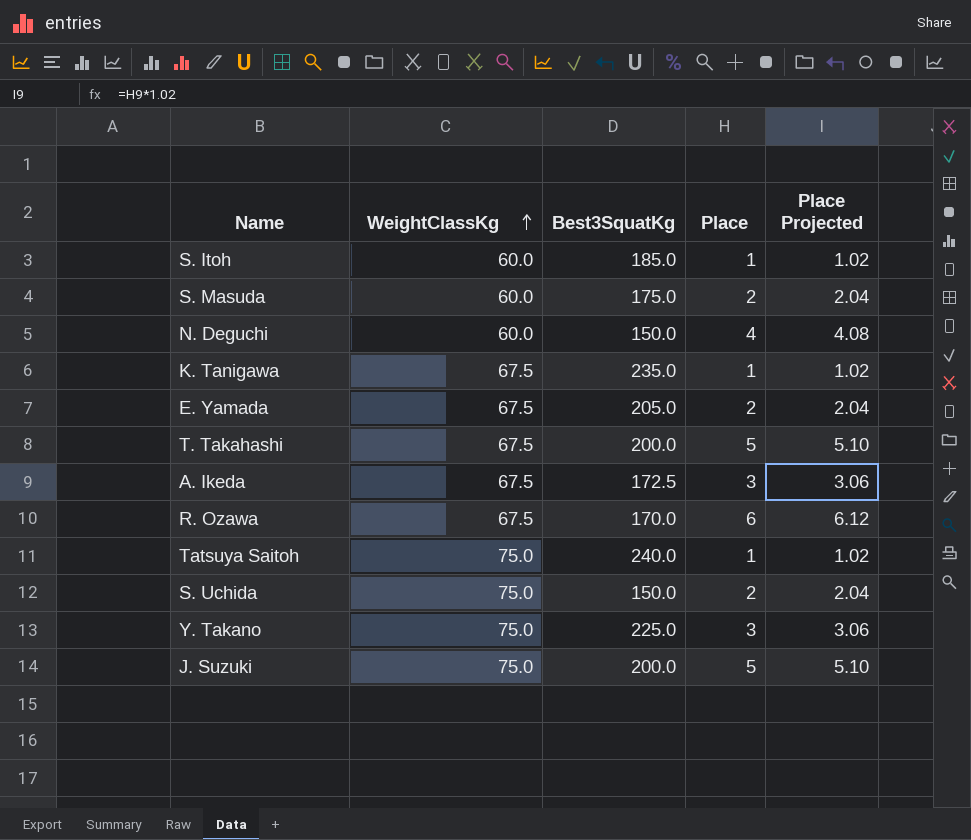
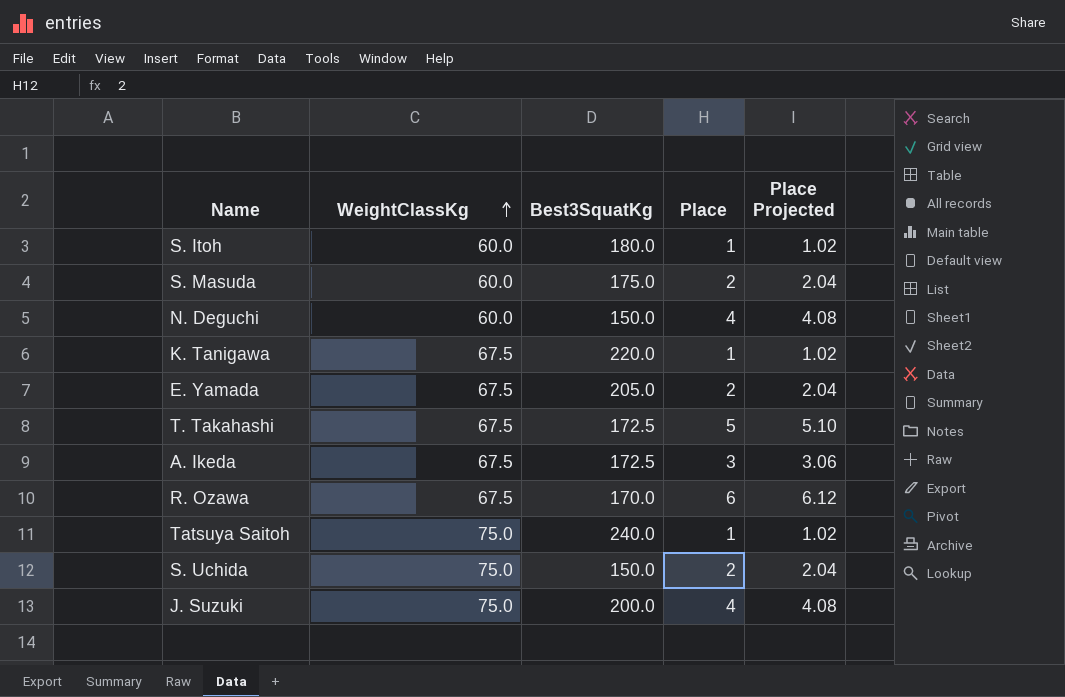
row Y. Takano: 75.0 | 225.0 | 3 | 3.06 -> none
S. Itoh | Best3SquatKg: 185.0 -> 180.0
K. Tanigawa | Best3SquatKg: 235.0 -> 220.0
T. Takahashi | Best3SquatKg: 200.0 -> 172.5
J. Suzuki | Place: 5 -> 4
J. Suzuki | Place Projected: 5.10 -> 4.08

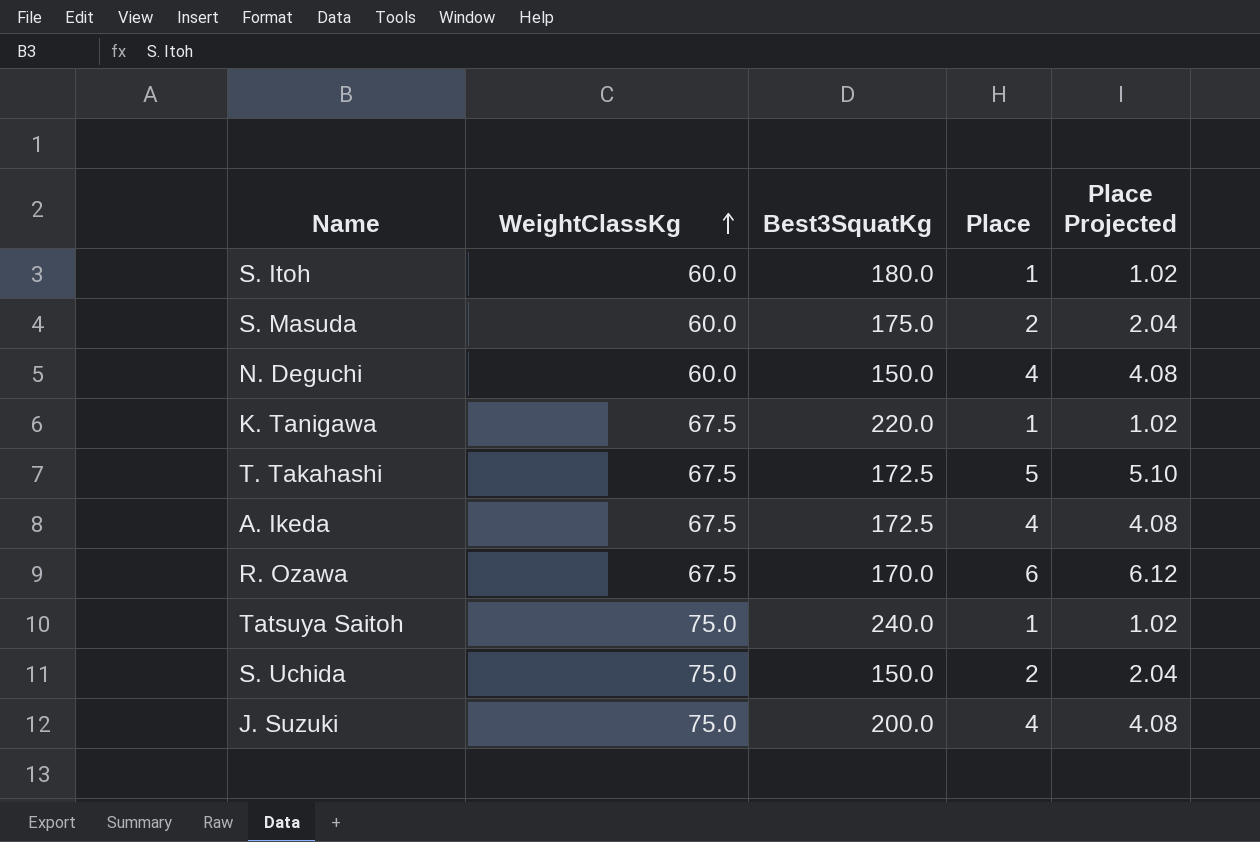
row E. Yamada: 67.5 | 205.0 | 2 | 2.04 -> none
A. Ikeda | Place: 3 -> 4
A. Ikeda | Place Projected: 3.06 -> 4.08

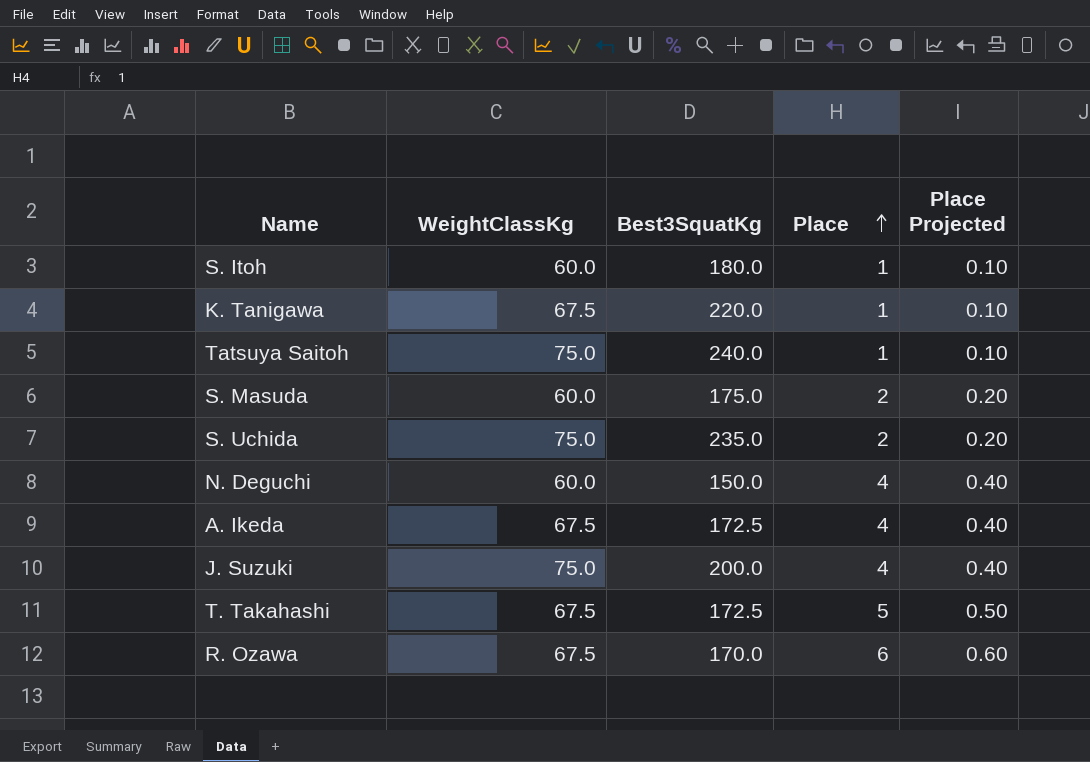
row order: WeightClassKg ascending -> Place ascending
column Place Projected | formula: [Place] * 1.02 -> [Place] * 0.1
S. Uchida | Best3SquatKg: 150.0 -> 235.0

